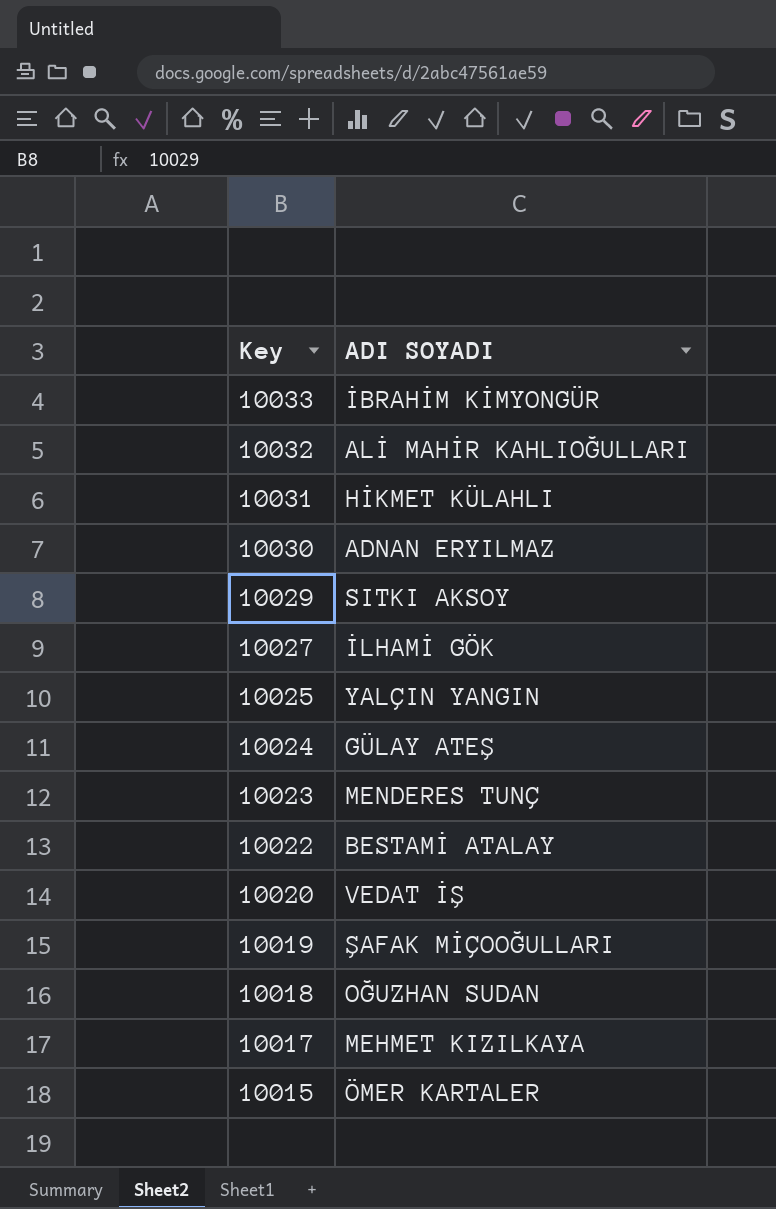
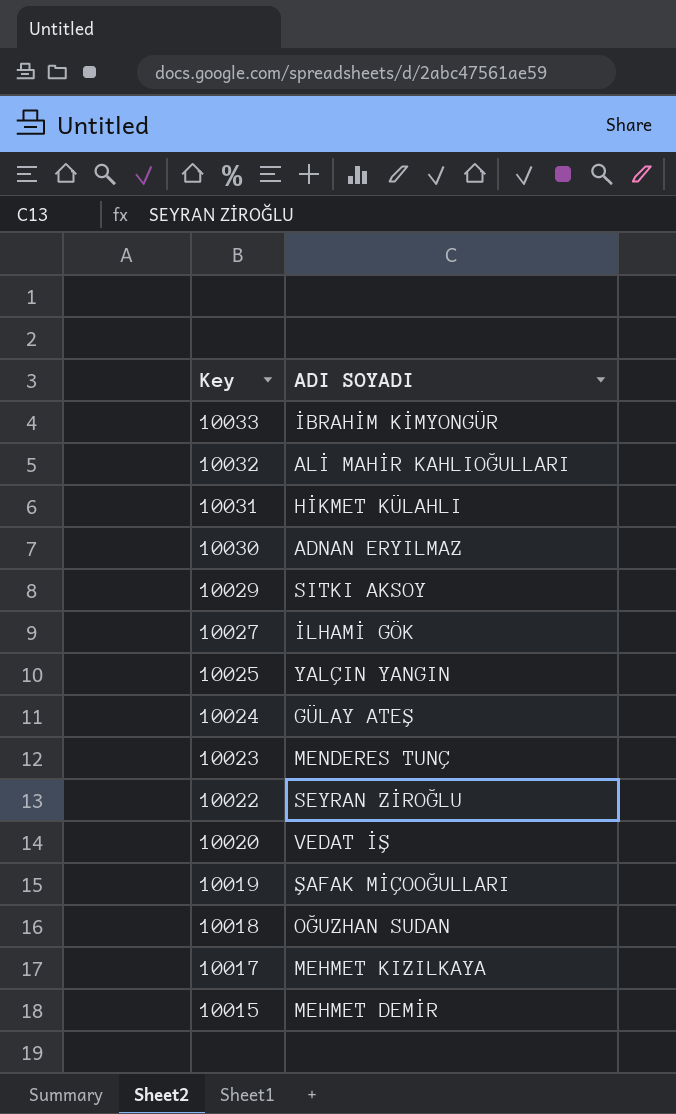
10022 | ADI SOYADI: BESTAMİ ATALAY -> SEYRAN ZİROĞLU
10015 | ADI SOYADI: ÖMER KARTALER -> MEHMET DEMİR

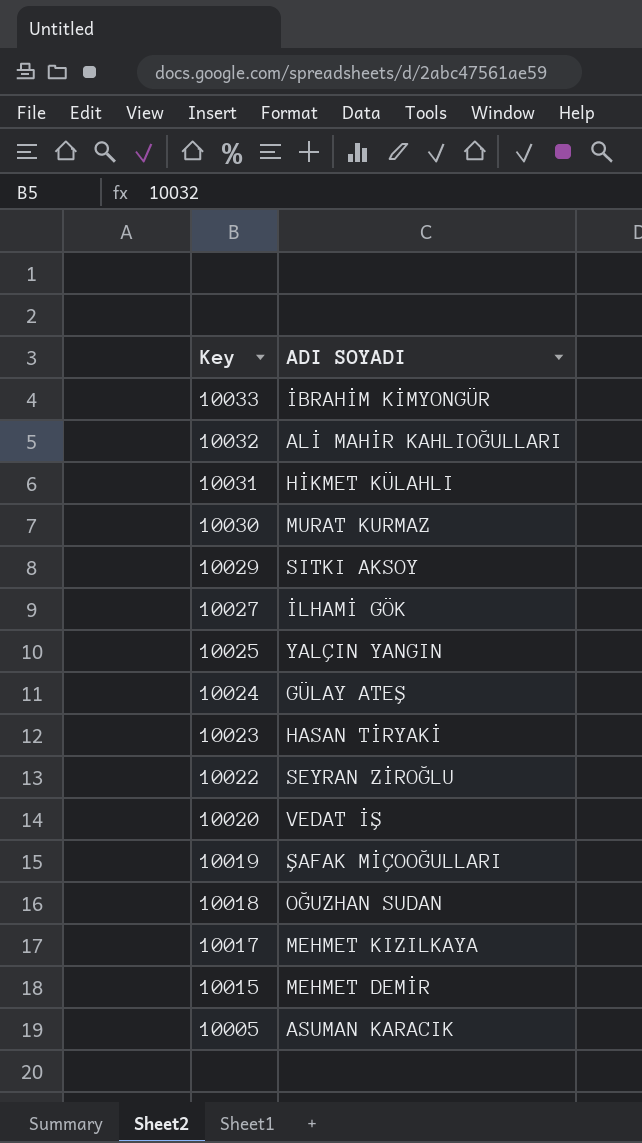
10030 | ADI SOYADI: ADNAN ERYILMAZ -> MURAT KURMAZ
10023 | ADI SOYADI: MENDERES TUNÇ -> HASAN TİRYAKİ
row 10005: none -> ASUMAN KARACIK

